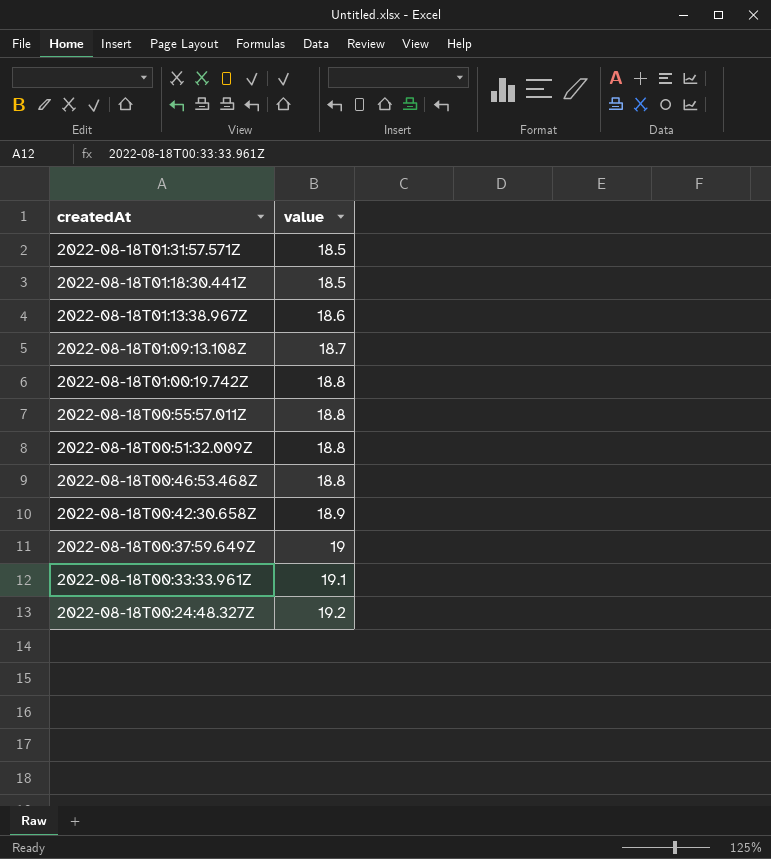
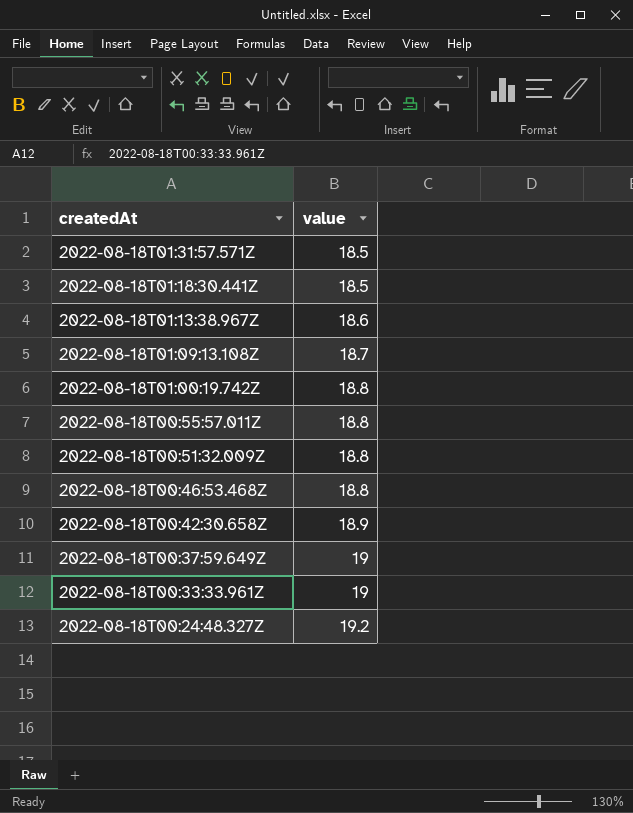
2022-08-18T00:33:33.961Z | value: 19.1 -> 19

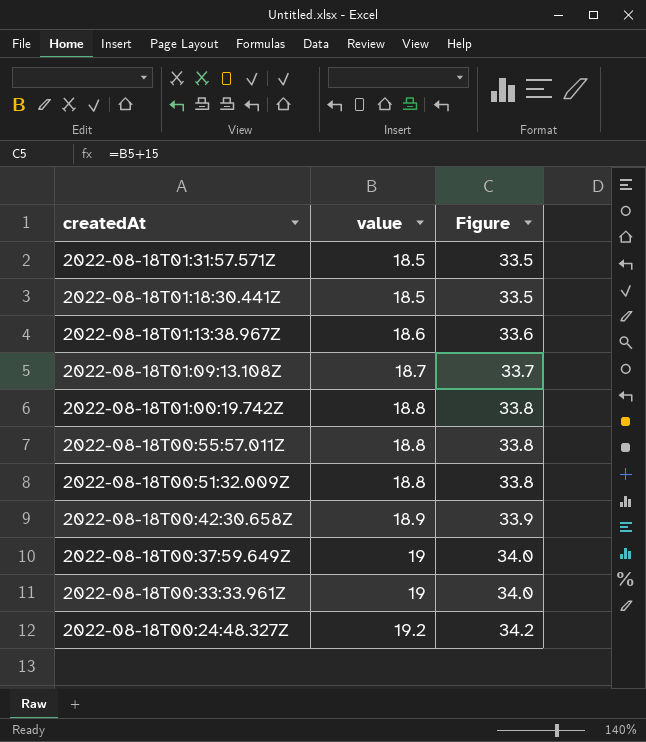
column Figure | formula: none -> [value] + 15
row 2022-08-18T00:46:53.468Z: 18.8 -> none

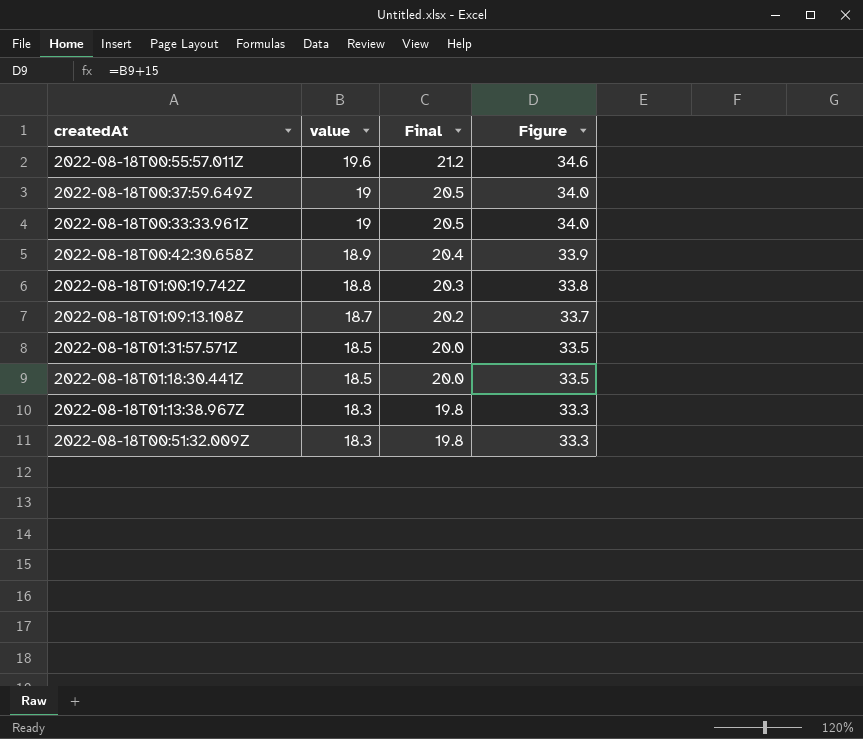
row order: createdAt descending -> value descending
column Final | formula: none -> [value] * 1.08
row 2022-08-18T00:24:48.327Z: 19.2 | 34.2 -> none
2022-08-18T00:55:57.011Z | value: 18.8 -> 19.6
2022-08-18T00:55:57.011Z | Figure: 33.8 -> 34.6
2022-08-18T01:13:38.967Z | value: 18.6 -> 18.3
2022-08-18T01:13:38.967Z | Figure: 33.6 -> 33.3
2022-08-18T00:51:32.009Z | value: 18.8 -> 18.3
2022-08-18T00:51:32.009Z | Figure: 33.8 -> 33.3

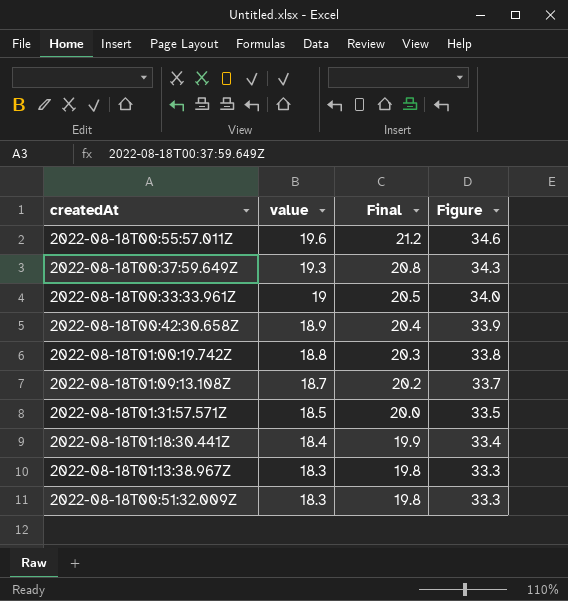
2022-08-18T00:37:59.649Z | value: 19 -> 19.3
2022-08-18T00:37:59.649Z | Final: 20.5 -> 20.8
2022-08-18T00:37:59.649Z | Figure: 34.0 -> 34.3
2022-08-18T01:18:30.441Z | value: 18.5 -> 18.4
2022-08-18T01:18:30.441Z | Final: 20.0 -> 19.9
2022-08-18T01:18:30.441Z | Figure: 33.5 -> 33.4

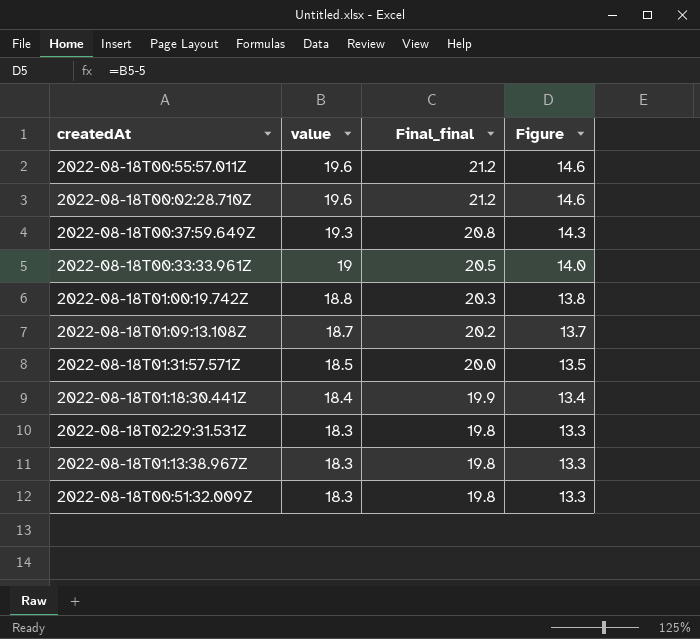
column name: Final -> Final_final
column Figure | formula: [value] + 15 -> [value] - 5
row 2022-08-18T00:42:30.658Z: 18.9 | 20.4 | 33.9 -> none
row 2022-08-18T00:02:28.710Z: none -> 19.6 | 21.2 | 14.6
row 2022-08-18T02:29:31.531Z: none -> 18.3 | 19.8 | 13.3

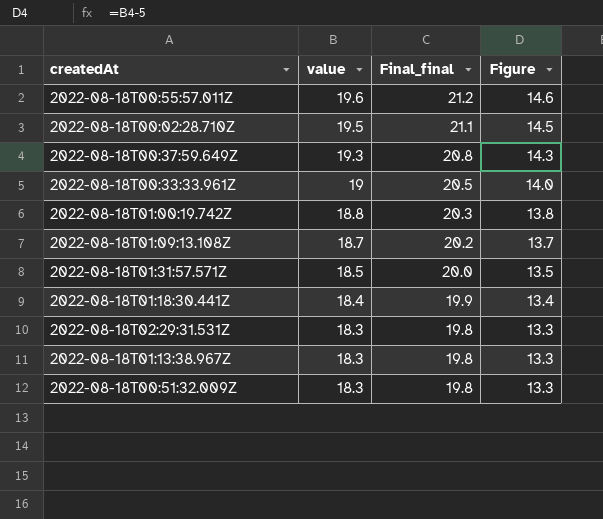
2022-08-18T00:02:28.710Z | value: 19.6 -> 19.5
2022-08-18T00:02:28.710Z | Final_final: 21.2 -> 21.1
2022-08-18T00:02:28.710Z | Figure: 14.6 -> 14.5

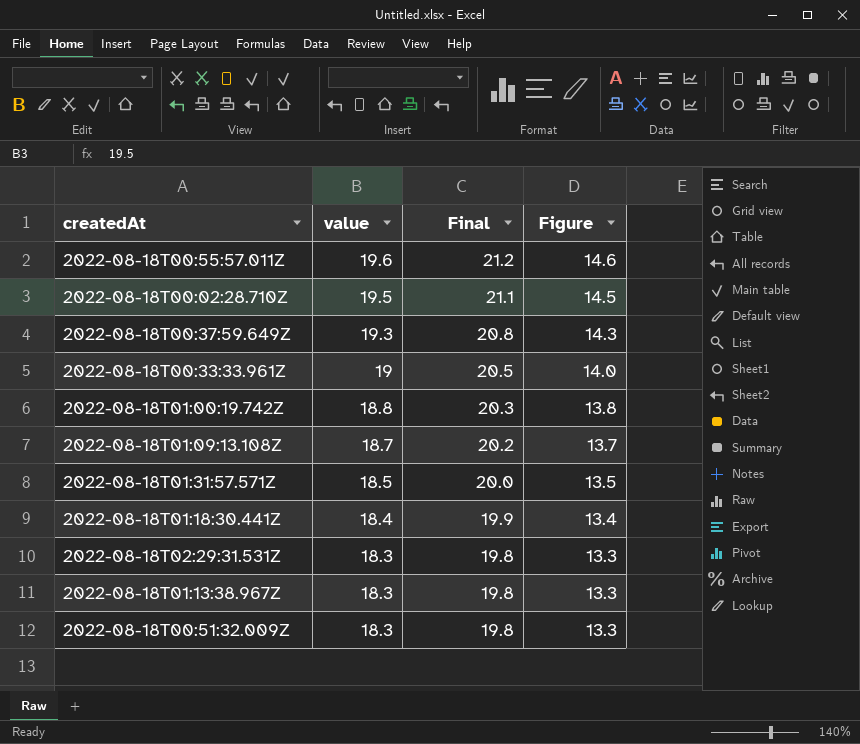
column name: Final_final -> Final

